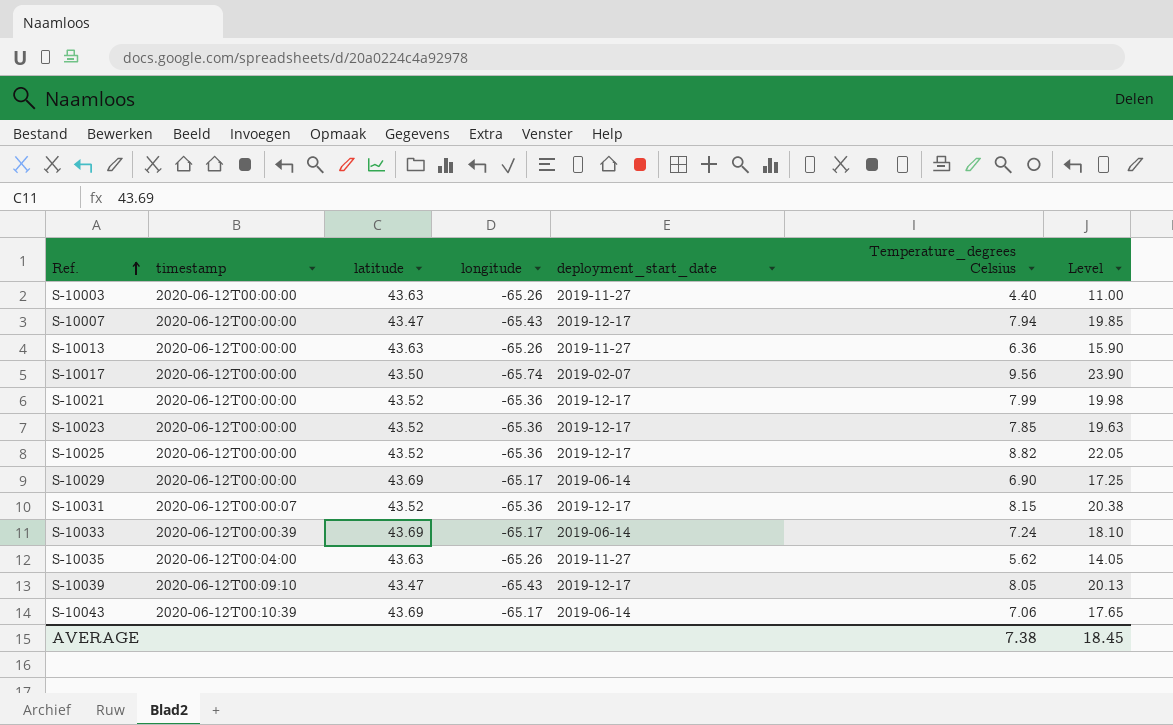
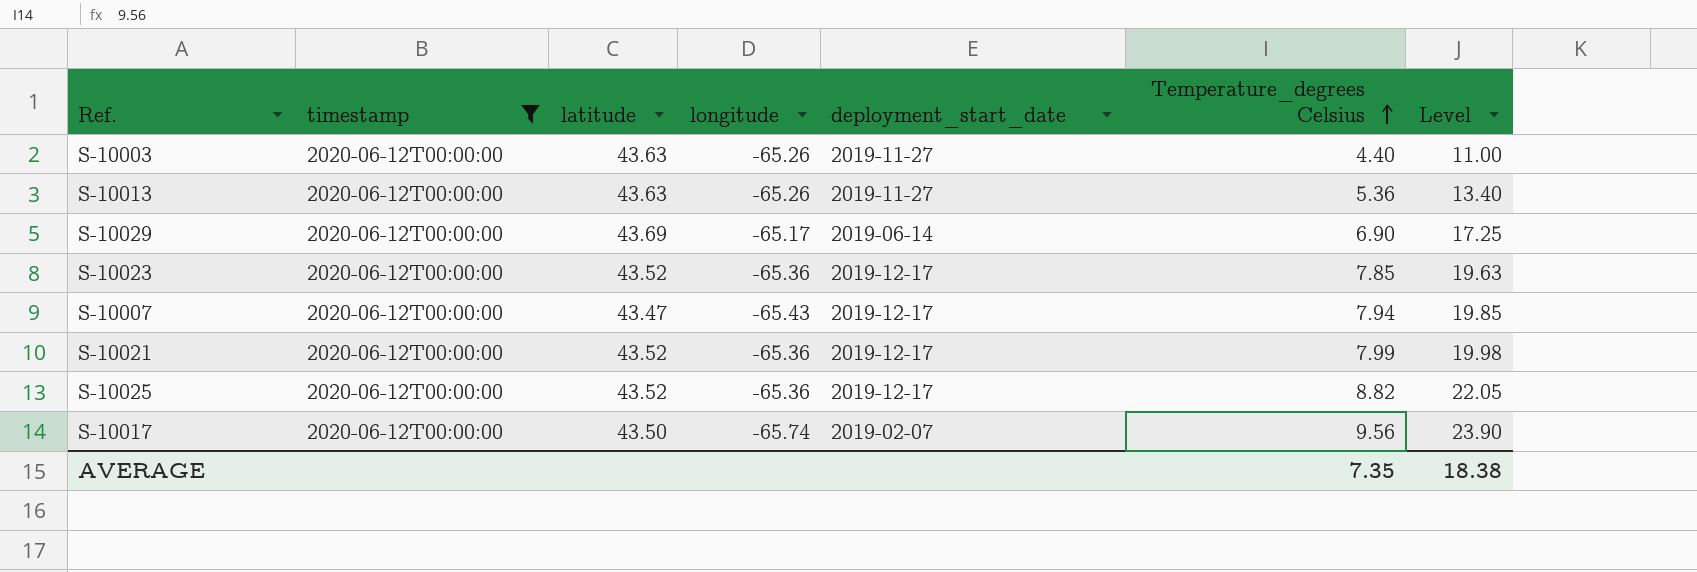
filter: none -> timestamp = 2020-06-12T00:00:00
row order: Ref. ascending -> Temperature_degrees Celsius ascending
S-10013 | Temperature_degrees Celsius: 6.36 -> 5.36
S-10013 | Level: 15.90 -> 13.40
AVERAGE | Temperature_degrees Celsius: 7.38 -> 7.35
AVERAGE | Level: 18.45 -> 18.38

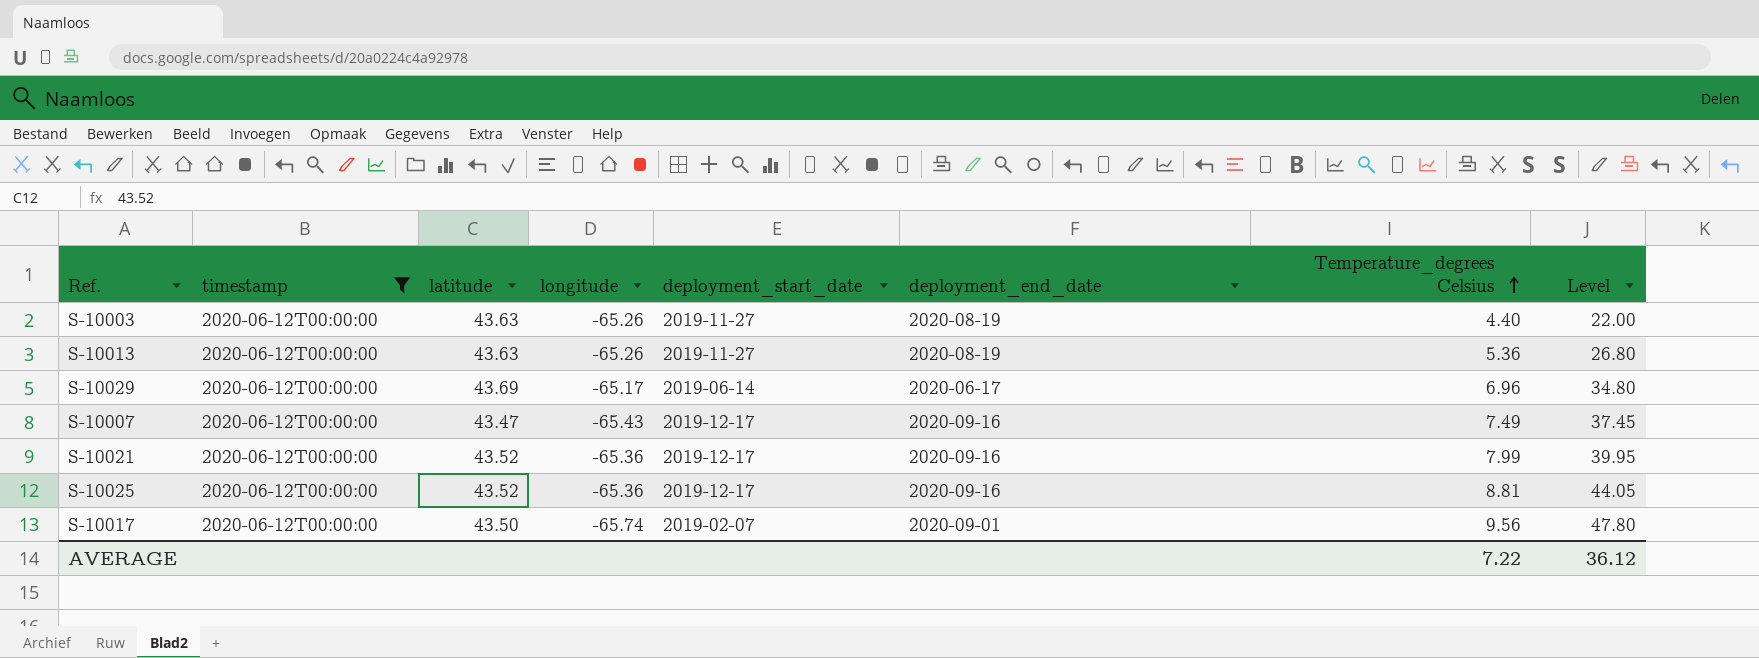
column deployment_end_date | position: none -> 6
column Level | formula: [Temperature_degrees Celsius] * 2.5 -> [Temperature_degrees Celsius] * 5
row S-10023: 2020-06-12T00:00:00 | 43.52 | -65.36 | 2019-12-17 | 7.85 | 19.63 -> none
S-10029 | Temperature_degrees Celsius: 6.90 -> 6.96
S-10007 | Temperature_degrees Celsius: 7.94 -> 7.49
S-10025 | Temperature_degrees Celsius: 8.82 -> 8.81
AVERAGE | Temperature_degrees Celsius: 7.35 -> 7.22
AVERAGE | Level: 18.38 -> 36.12

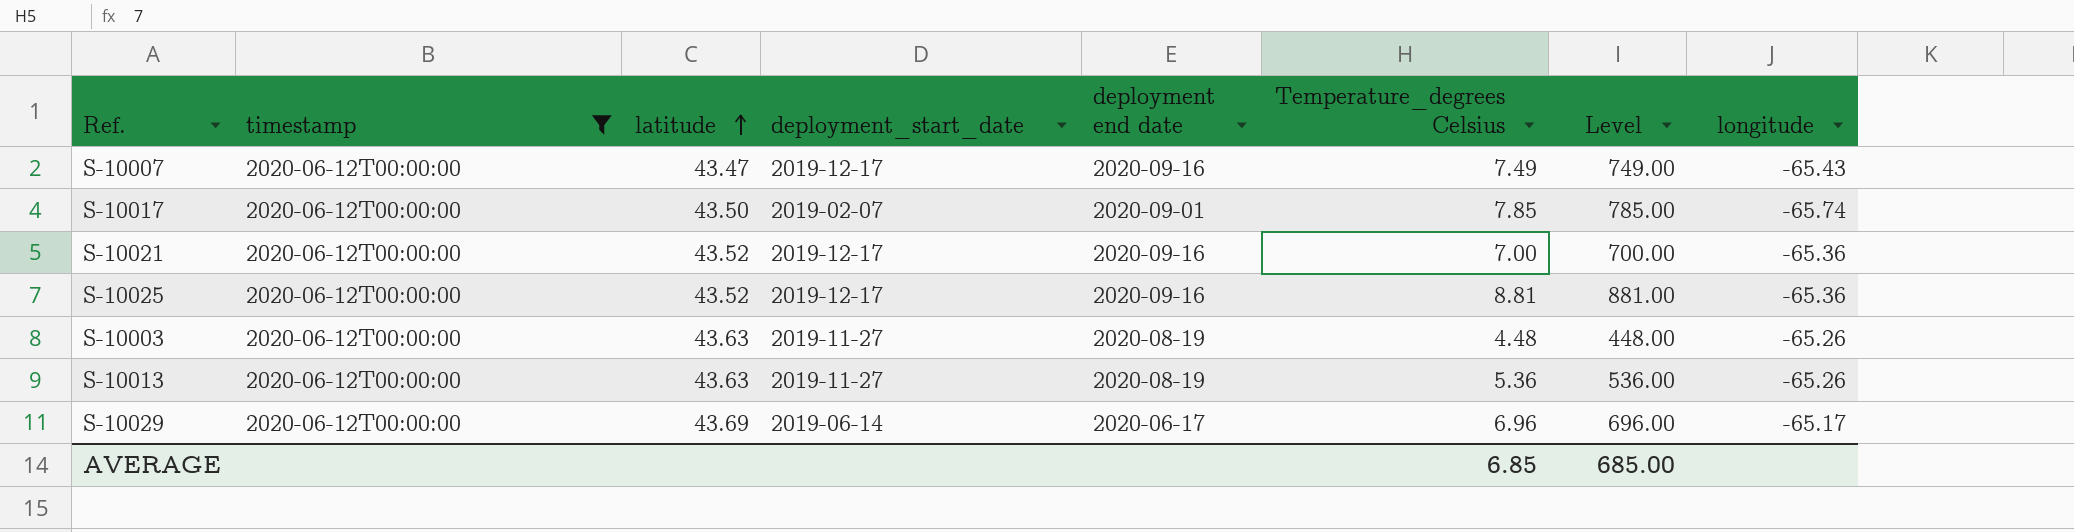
row order: Temperature_degrees Celsius ascending -> latitude ascending
column name: deployment_end_date -> deployment end date
column Level | formula: [Temperature_degrees Celsius] * 5 -> [Temperature_degrees Celsius] * 100
column longitude | position: 4 -> 8
S-10017 | Temperature_degrees Celsius: 9.56 -> 7.85
S-10021 | Temperature_degrees Celsius: 7.99 -> 7.00
S-10003 | Temperature_degrees Celsius: 4.40 -> 4.48
AVERAGE | Temperature_degrees Celsius: 7.22 -> 6.85
AVERAGE | Level: 36.12 -> 685.00

